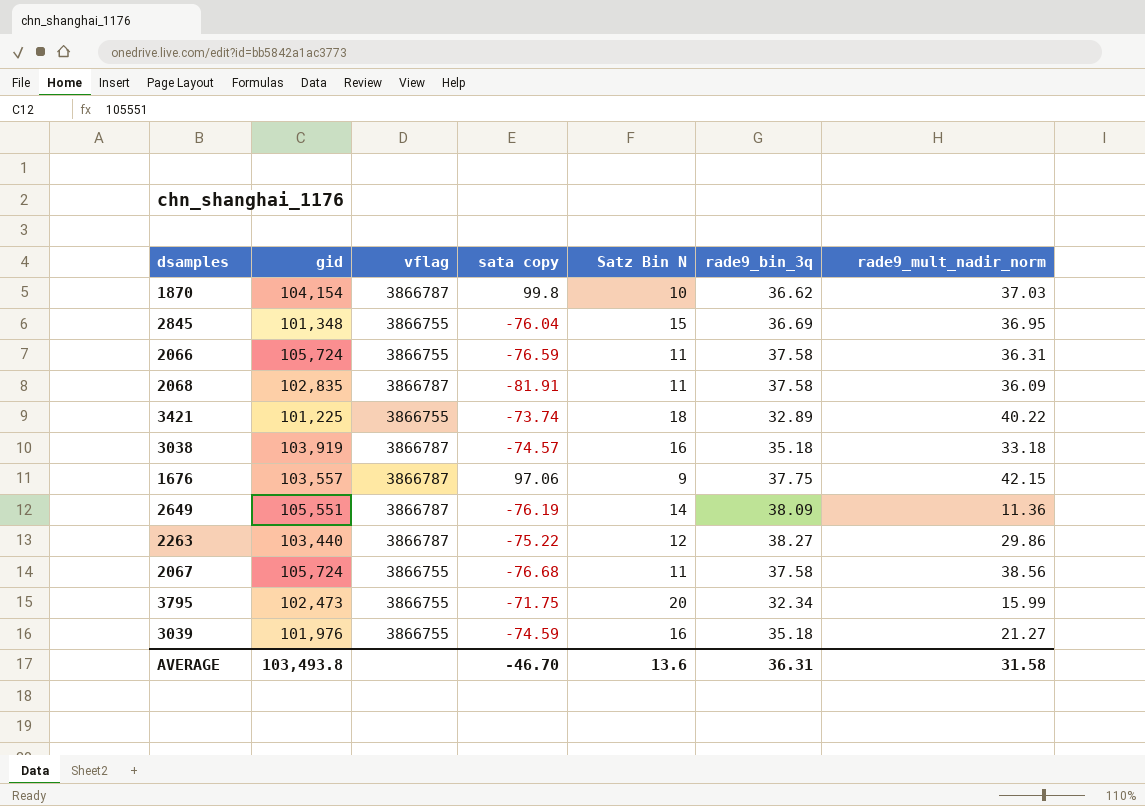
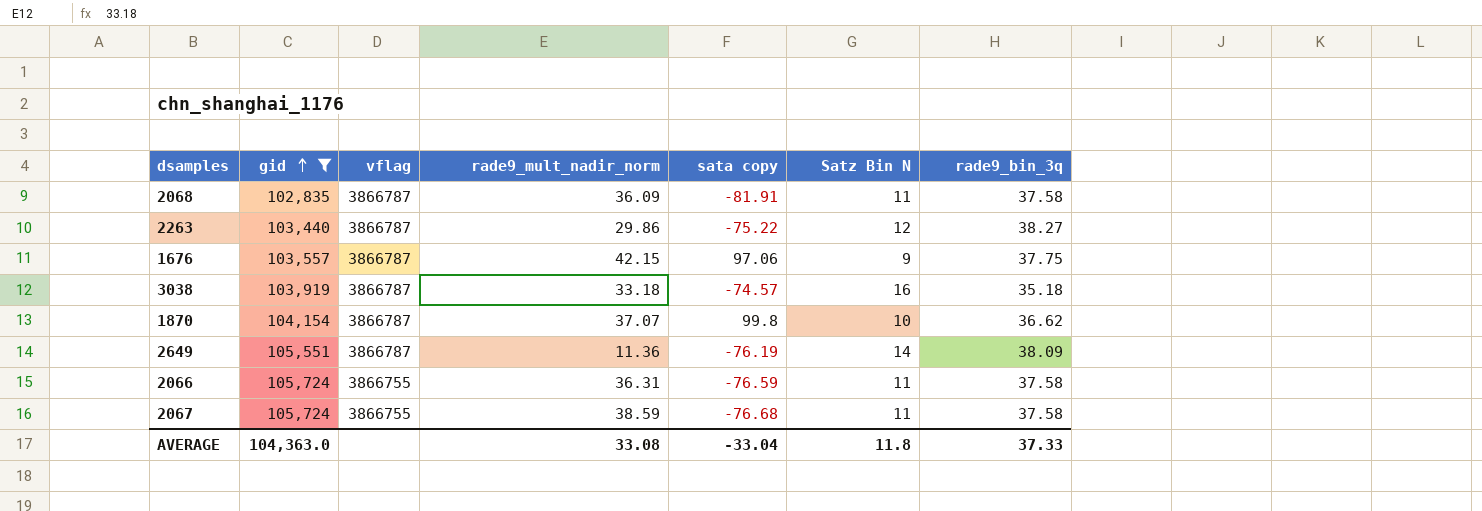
filter: none -> gid >= 102,835
row order: none -> gid ascending
column rade9_mult_nadir_norm | position: 7 -> 4
1870 | rade9_mult_nadir_norm: 37.03 -> 37.07
2067 | rade9_mult_nadir_norm: 38.56 -> 38.59
AVERAGE | gid: 103,493.8 -> 104,363.0
AVERAGE | rade9_mult_nadir_norm: 31.58 -> 33.08
AVERAGE | sata copy: -46.70 -> -33.04
AVERAGE | Satz Bin N: 13.6 -> 11.8
AVERAGE | rade9_bin_3q: 36.31 -> 37.33

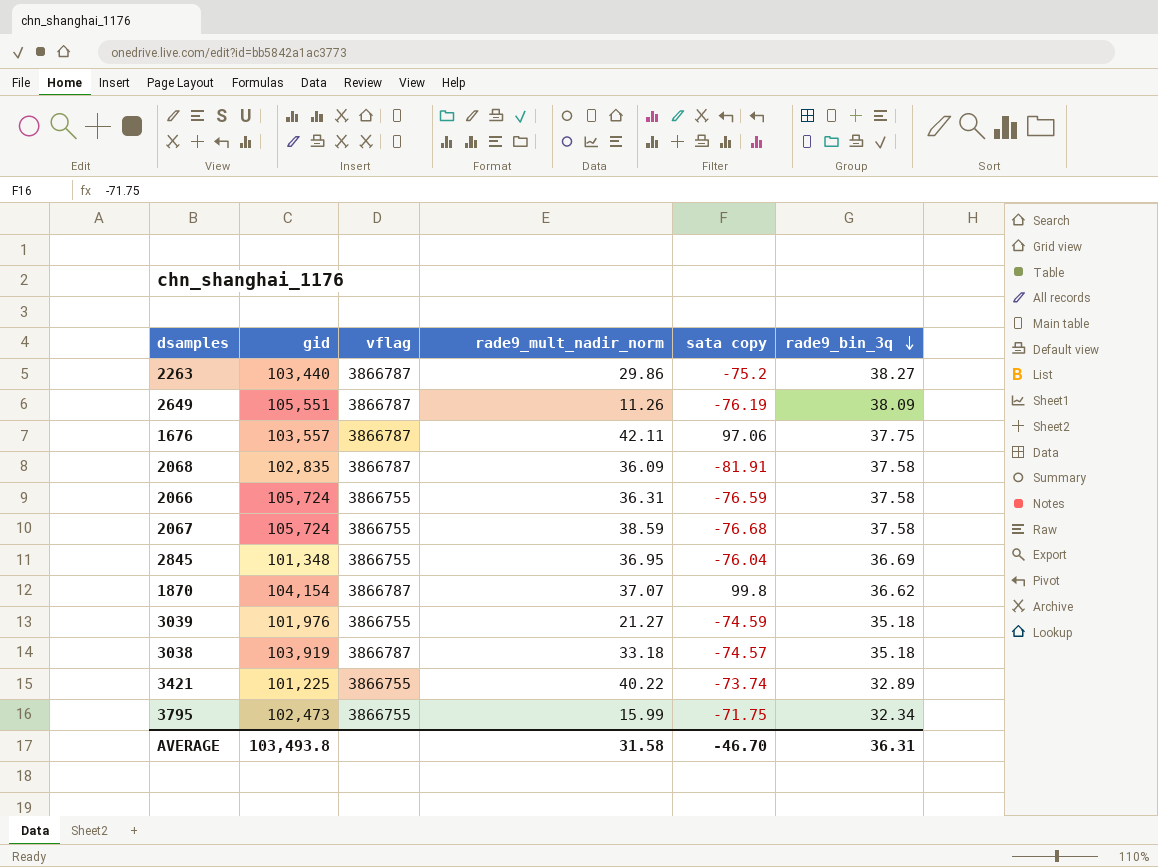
filter: gid >= 102,835 -> none
row order: gid ascending -> rade9_bin_3q descending
column Satz Bin N | position: 6 -> none
2263 | sata copy: -75.22 -> -75.2
2649 | rade9_mult_nadir_norm: 11.36 -> 11.26
1676 | rade9_mult_nadir_norm: 42.15 -> 42.11
AVERAGE | gid: 104,363.0 -> 103,493.8
AVERAGE | rade9_mult_nadir_norm: 33.08 -> 31.58
AVERAGE | sata copy: -33.04 -> -46.70
AVERAGE | rade9_bin_3q: 37.33 -> 36.31

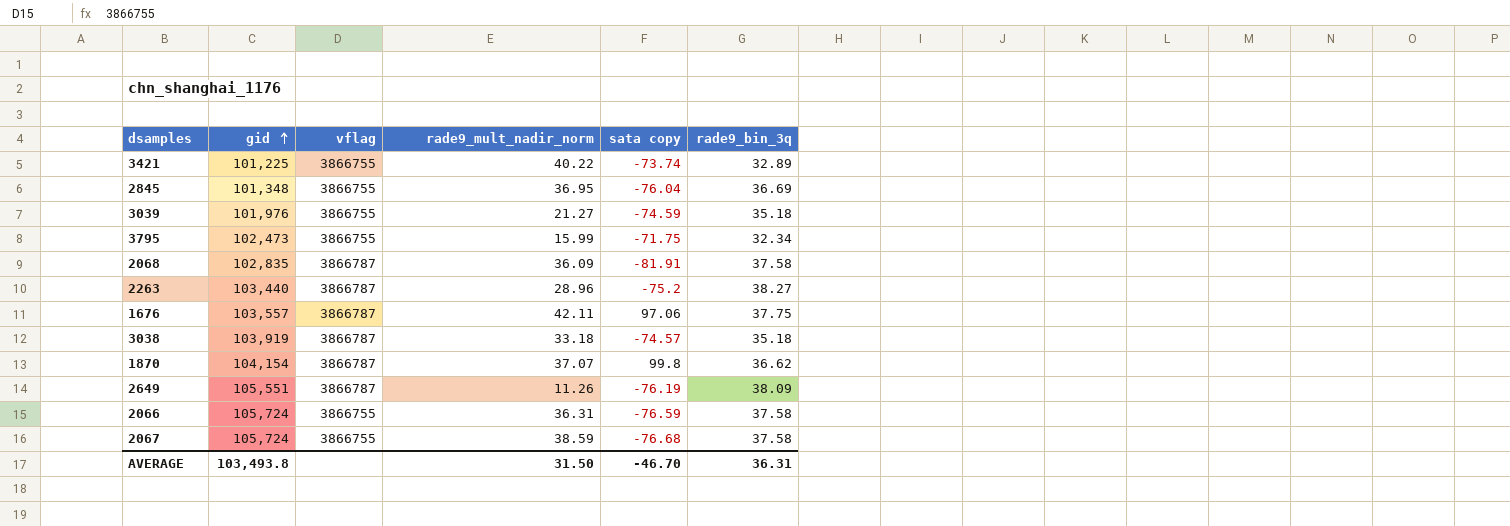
row order: rade9_bin_3q descending -> gid ascending
2263 | rade9_mult_nadir_norm: 29.86 -> 28.96
AVERAGE | rade9_mult_nadir_norm: 31.58 -> 31.50

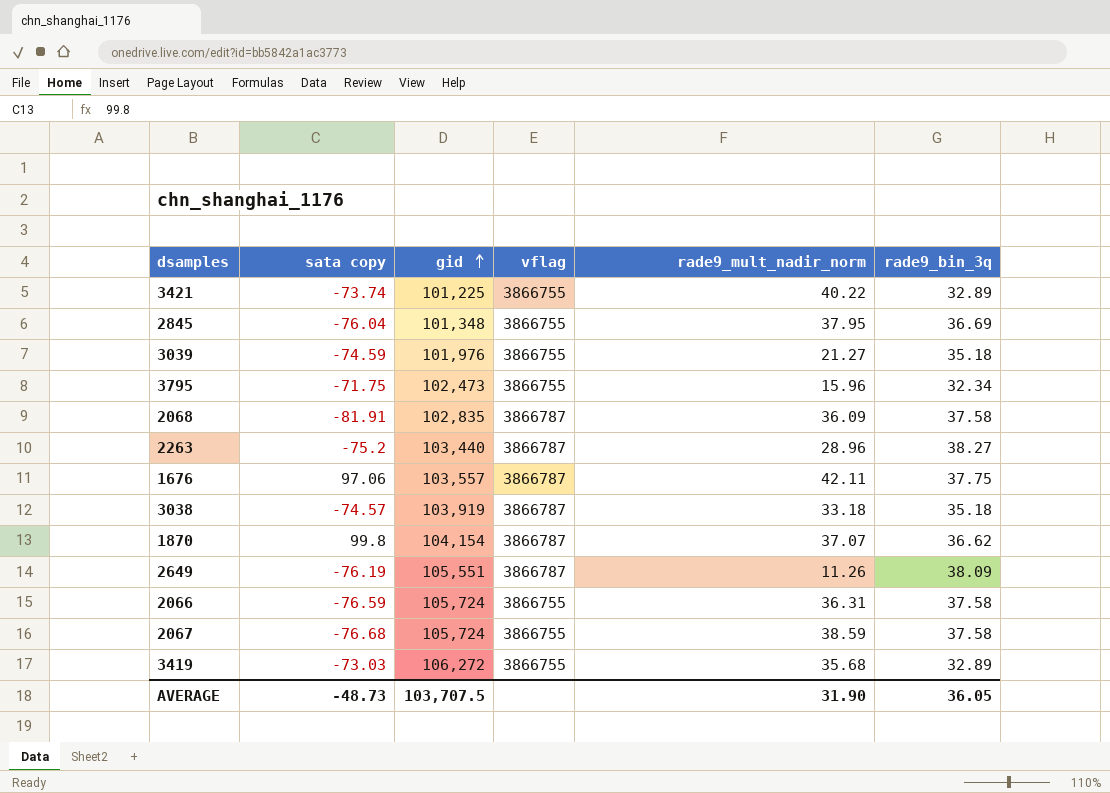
column sata copy | position: 5 -> 2
2845 | rade9_mult_nadir_norm: 36.95 -> 37.95
3795 | rade9_mult_nadir_norm: 15.99 -> 15.96
row 3419: none -> -73.03 | 106,272 | 3866755 | 35.68 | 32.89
AVERAGE | sata copy: -46.70 -> -48.73
AVERAGE | gid: 103,493.8 -> 103,707.5
AVERAGE | rade9_mult_nadir_norm: 31.50 -> 31.90
AVERAGE | rade9_bin_3q: 36.31 -> 36.05

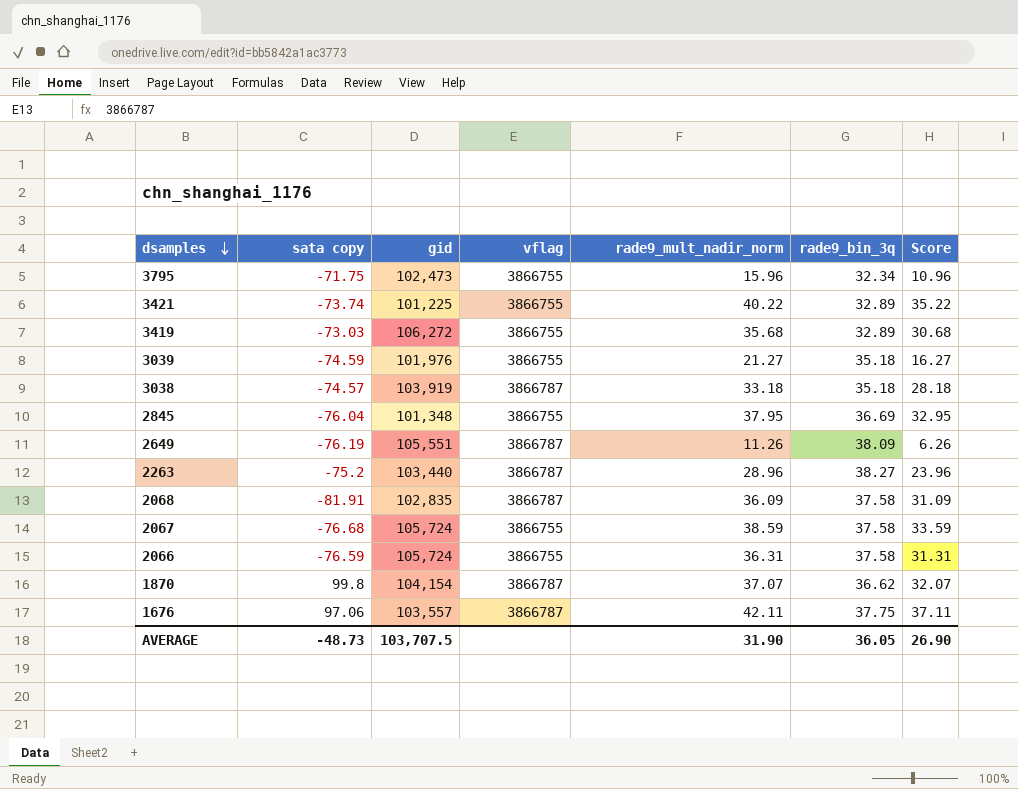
row order: gid ascending -> dsamples descending
column Score | formula: none -> [rade9_mult_nadir_norm] - 5

